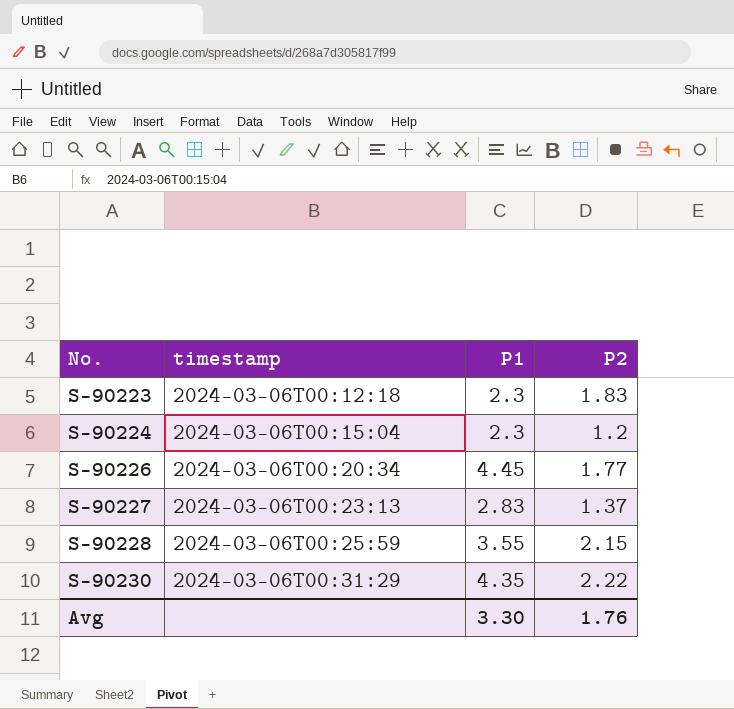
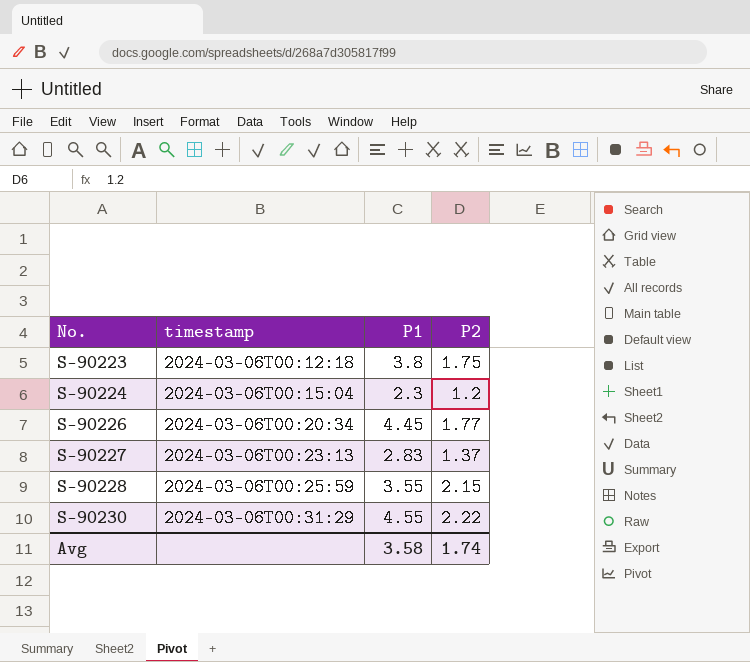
S-90223 | P1: 2.3 -> 3.8
S-90223 | P2: 1.83 -> 1.75
S-90230 | P1: 4.35 -> 4.55
Avg | P1: 3.30 -> 3.58
Avg | P2: 1.76 -> 1.74

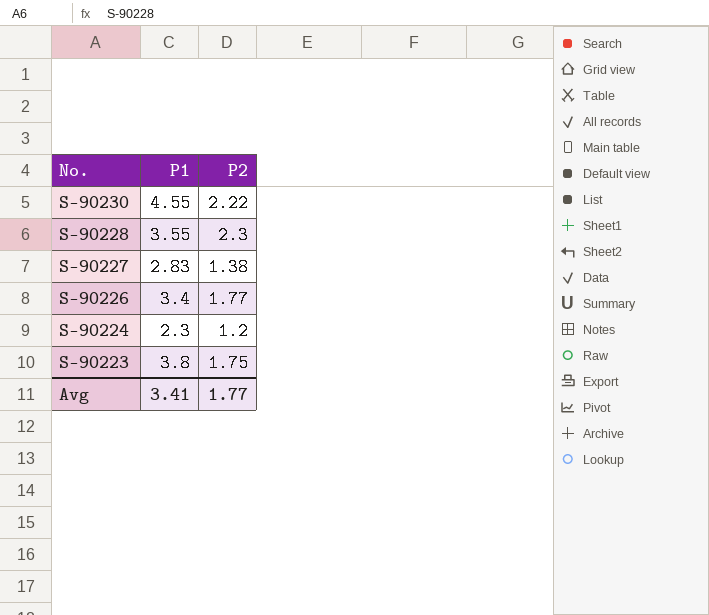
row order: No. ascending -> No. descending
column timestamp | position: 2 -> none
S-90228 | P2: 2.15 -> 2.3
S-90227 | P2: 1.37 -> 1.38
S-90226 | P1: 4.45 -> 3.4
Avg | P1: 3.58 -> 3.41
Avg | P2: 1.74 -> 1.77

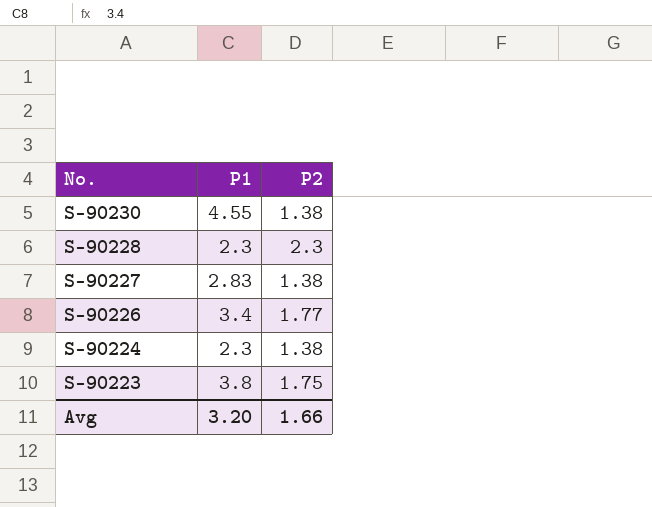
S-90230 | P2: 2.22 -> 1.38
S-90228 | P1: 3.55 -> 2.3
S-90224 | P2: 1.2 -> 1.38
Avg | P1: 3.41 -> 3.20
Avg | P2: 1.77 -> 1.66

